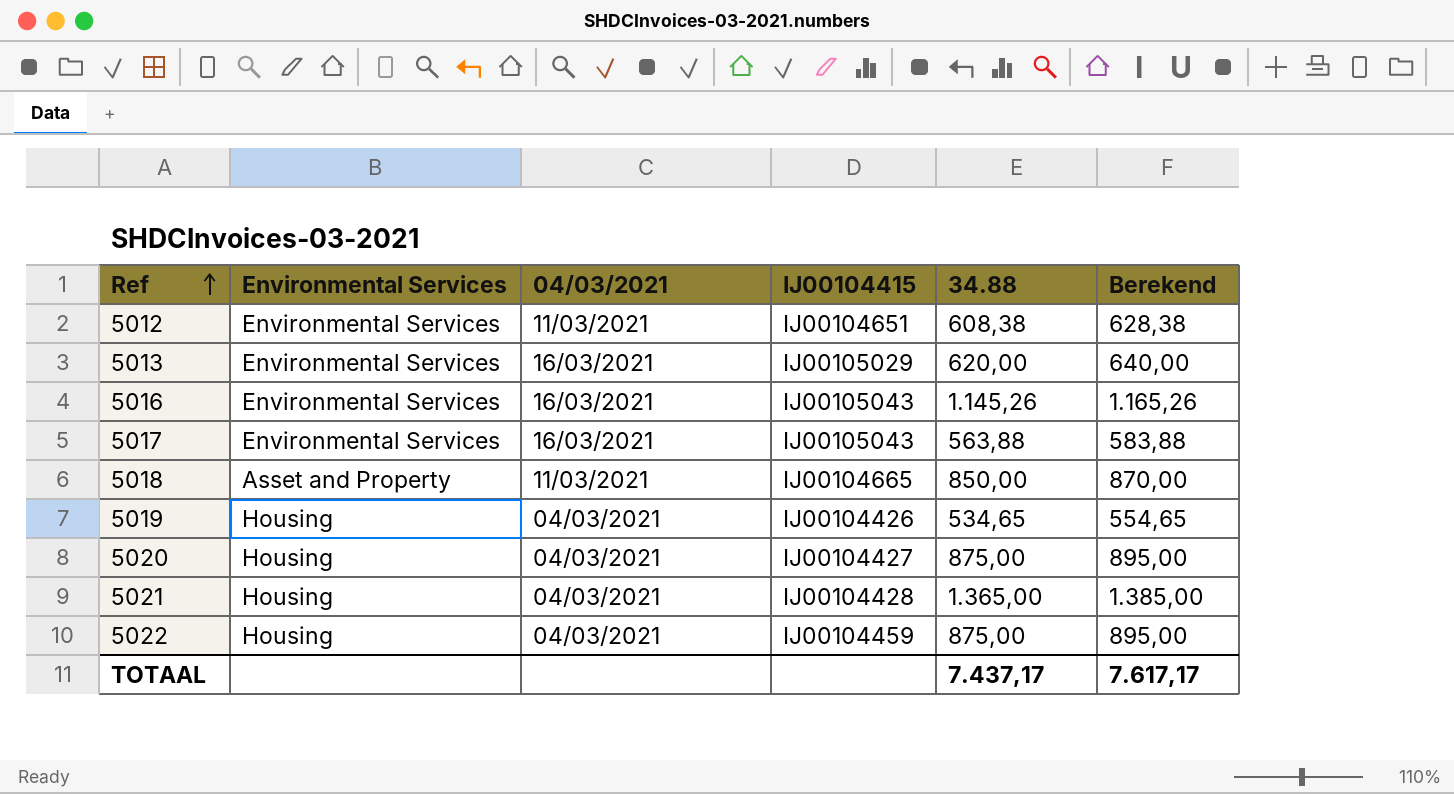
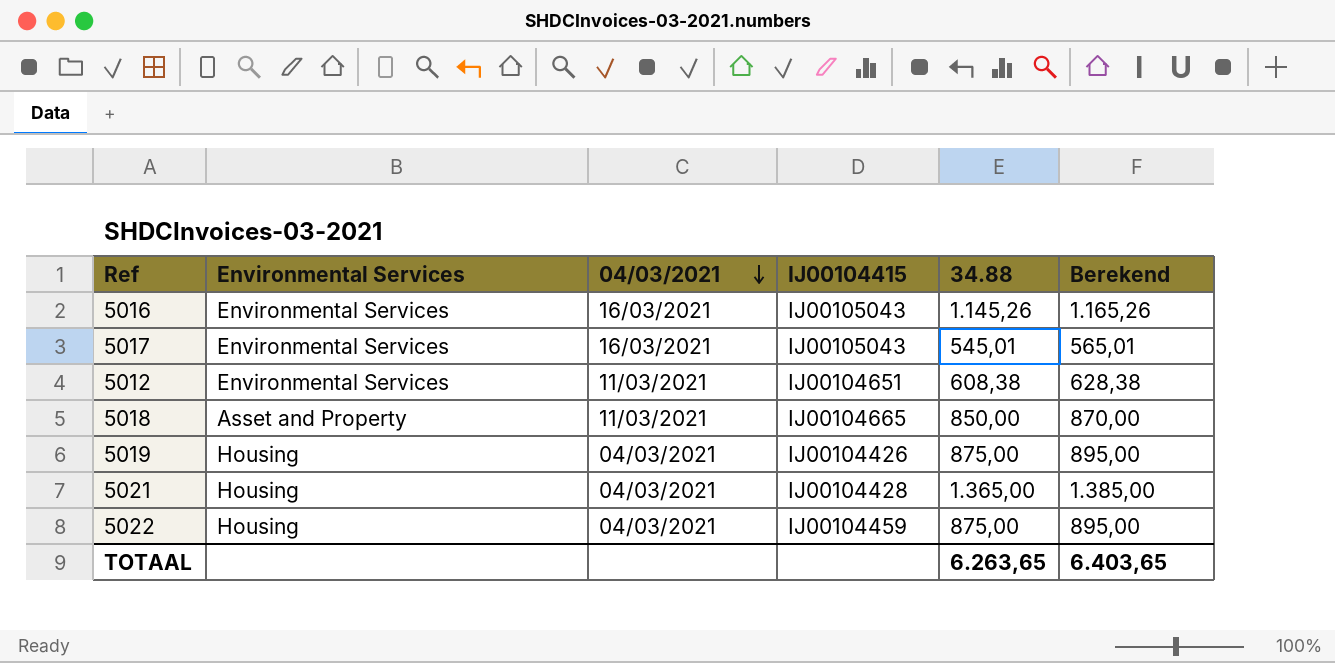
row order: Ref ascending -> 04/03/2021 descending
row 5013: Environmental Services | 16/03/2021 | IJ00105029 | 620,00 | 640,00 -> none
row 5020: Housing | 04/03/2021 | IJ00104427 | 875,00 | 895,00 -> none
5017 | 34.88: 563,88 -> 545,01
5017 | Berekend: 583,88 -> 565,01
5019 | 34.88: 534,65 -> 875,00
5019 | Berekend: 554,65 -> 895,00
TOTAAL | 34.88: 7.437,17 -> 6.263,65
TOTAAL | Berekend: 7.617,17 -> 6.403,65

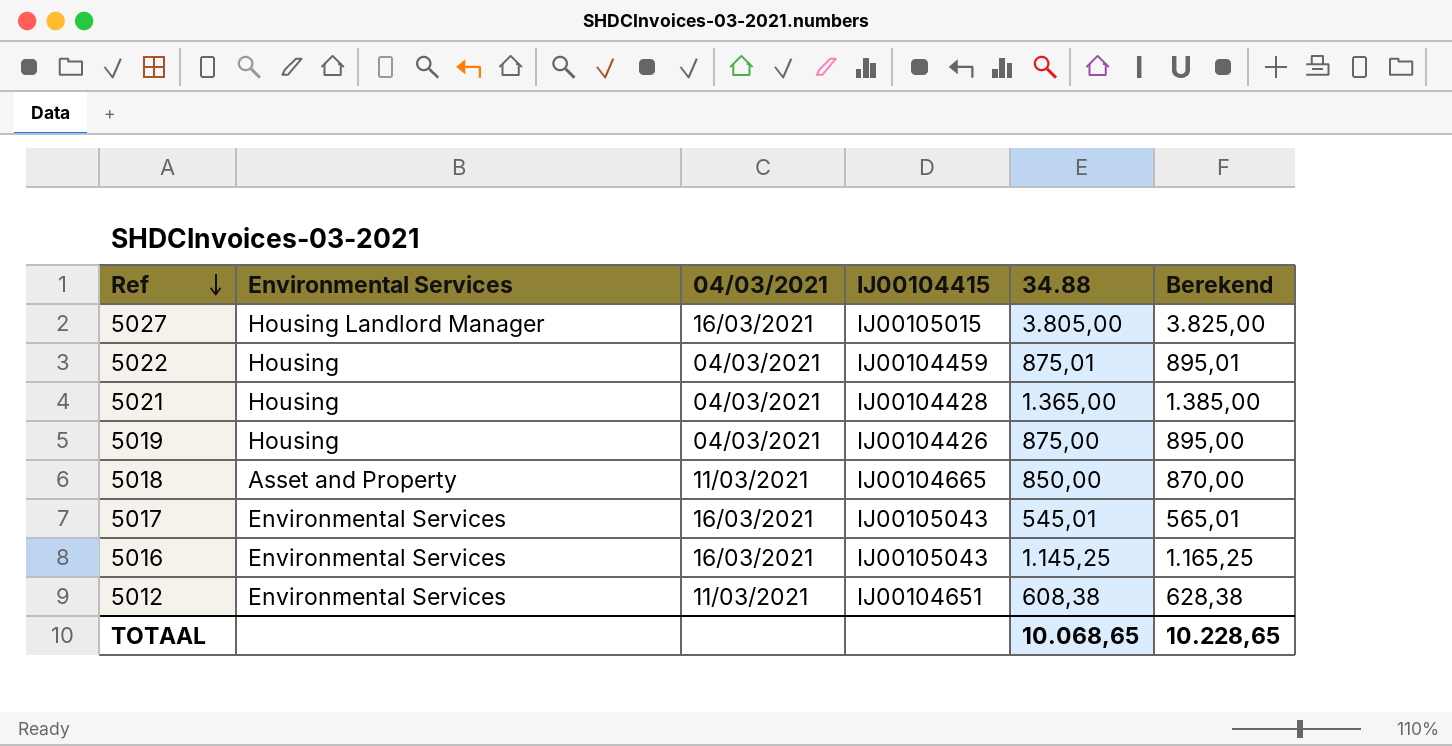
row order: 04/03/2021 descending -> Ref descending
row 5027: none -> Housing Landlord Manager | 16/03/2021 | IJ00105015 | 3.805,00 | 3.825,00
5022 | 34.88: 875,00 -> 875,01
5022 | Berekend: 895,00 -> 895,01
5016 | 34.88: 1.145,26 -> 1.145,25
5016 | Berekend: 1.165,26 -> 1.165,25
TOTAAL | 34.88: 6.263,65 -> 10.068,65
TOTAAL | Berekend: 6.403,65 -> 10.228,65

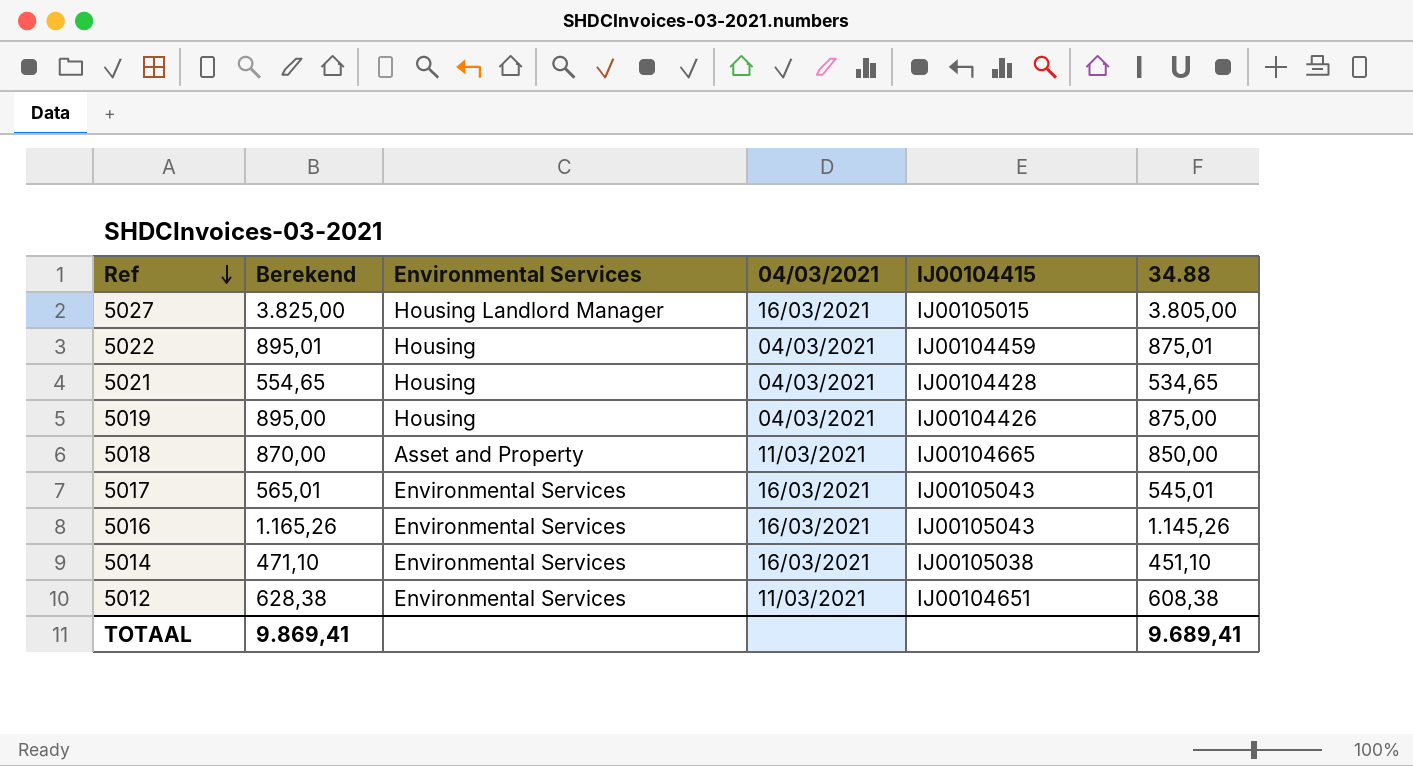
column Berekend | position: 6 -> 2
5021 | Berekend: 1.385,00 -> 554,65
5021 | 34.88: 1.365,00 -> 534,65
5016 | Berekend: 1.165,25 -> 1.165,26
5016 | 34.88: 1.145,25 -> 1.145,26
row 5014: none -> 471,10 | Environmental Services | 16/03/2021 | IJ00105038 | 451,10
TOTAAL | Berekend: 10.228,65 -> 9.869,41
TOTAAL | 34.88: 10.068,65 -> 9.689,41

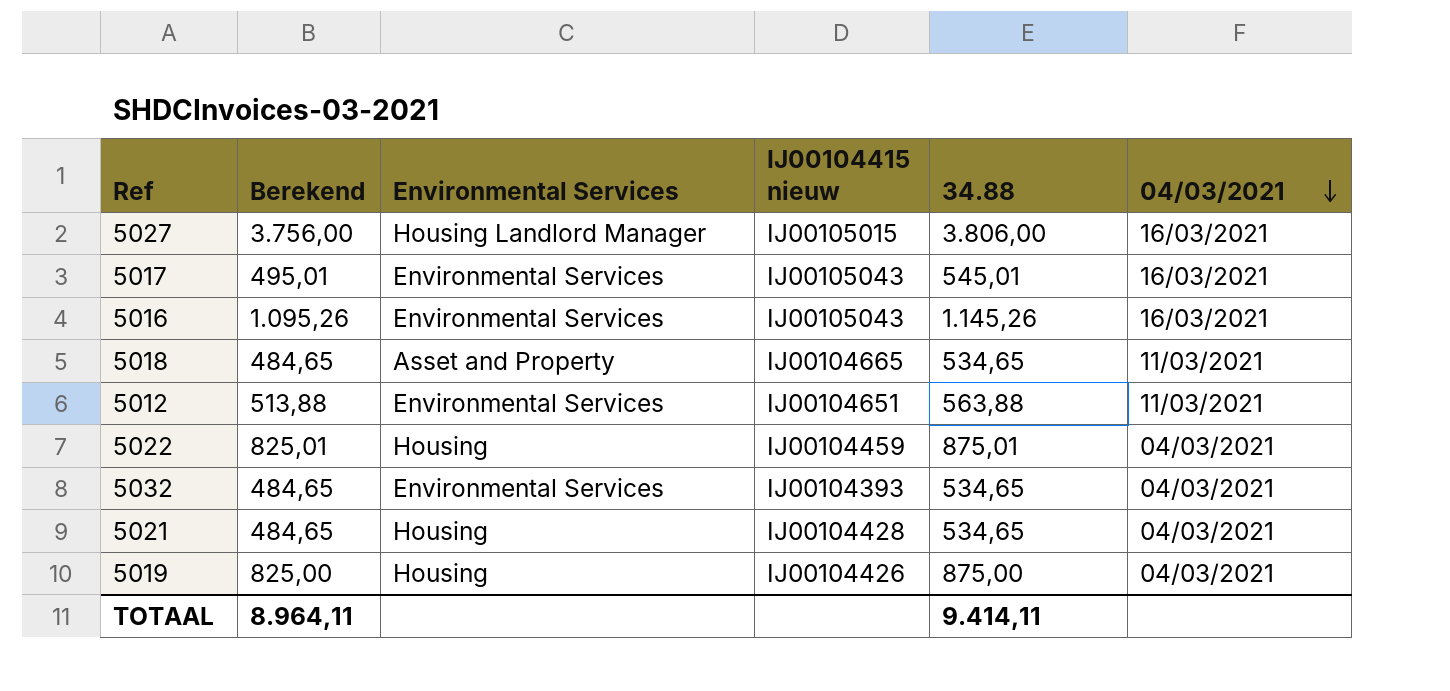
row order: Ref descending -> 04/03/2021 descending
column Berekend | formula: [34.88] + 20 -> [34.88] - 50
column name: IJ00104415 -> IJ00104415 nieuw
column 04/03/2021 | position: 4 -> 6
row 5014: 471,10 | Environmental Services | 16/03/2021 | IJ00105038 | 451,10 -> none
5027 | 34.88: 3.805,00 -> 3.806,00
5018 | 34.88: 850,00 -> 534,65
5012 | 34.88: 608,38 -> 563,88
row 5032: none -> 484,65 | Environmental Services | IJ00104393 | 534,65 | 04/03/2021
TOTAAL | Berekend: 9.869,41 -> 8.964,11
TOTAAL | 34.88: 9.689,41 -> 9.414,11

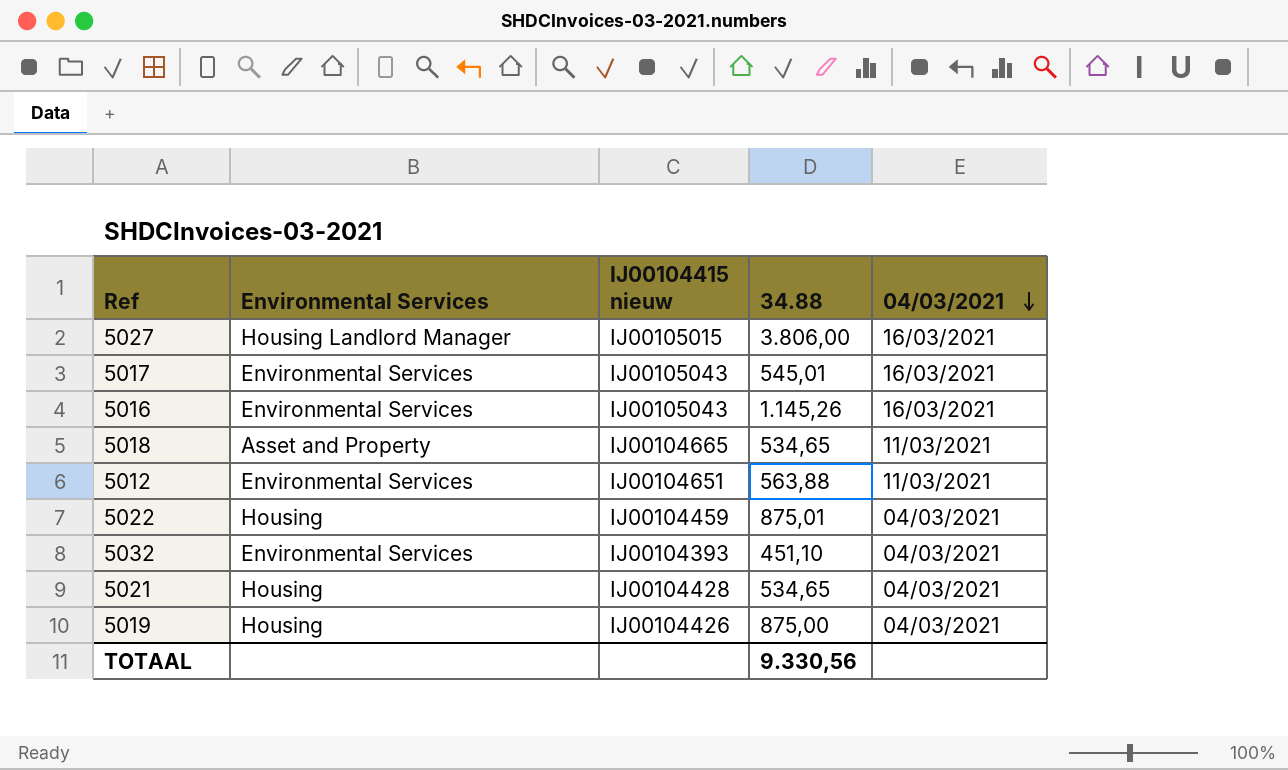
column Berekend | formula: [34.88] - 50 -> none
5032 | 34.88: 534,65 -> 451,10
TOTAAL | 34.88: 9.414,11 -> 9.330,56

